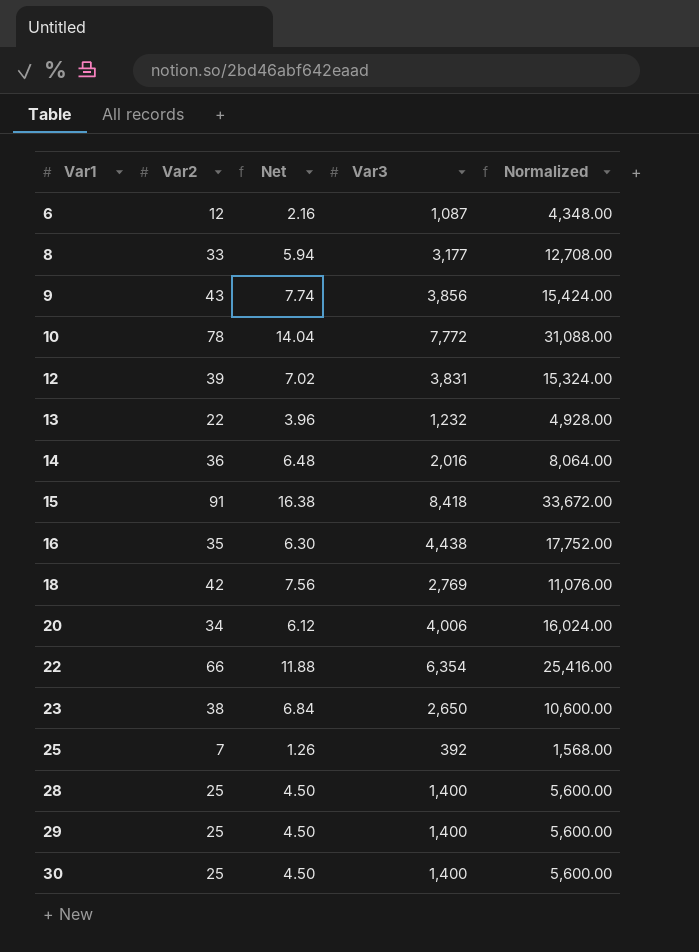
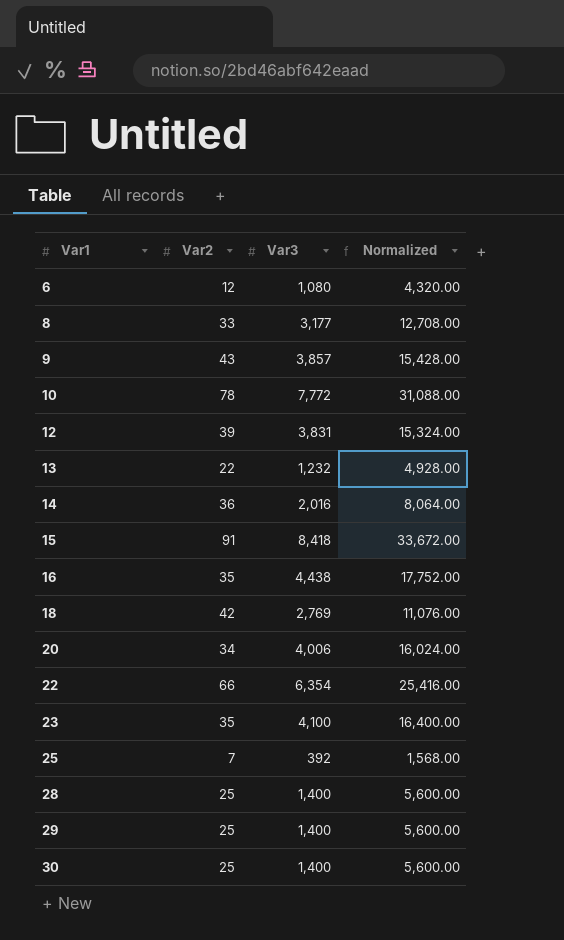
column Net | formula: [Var2] * 0.18 -> none
6 | Var3: 1,087 -> 1,080
6 | Normalized: 4,348.00 -> 4,320.00
9 | Var3: 3,856 -> 3,857
9 | Normalized: 15,424.00 -> 15,428.00
23 | Var2: 38 -> 35
23 | Var3: 2,650 -> 4,100
23 | Normalized: 10,600.00 -> 16,400.00

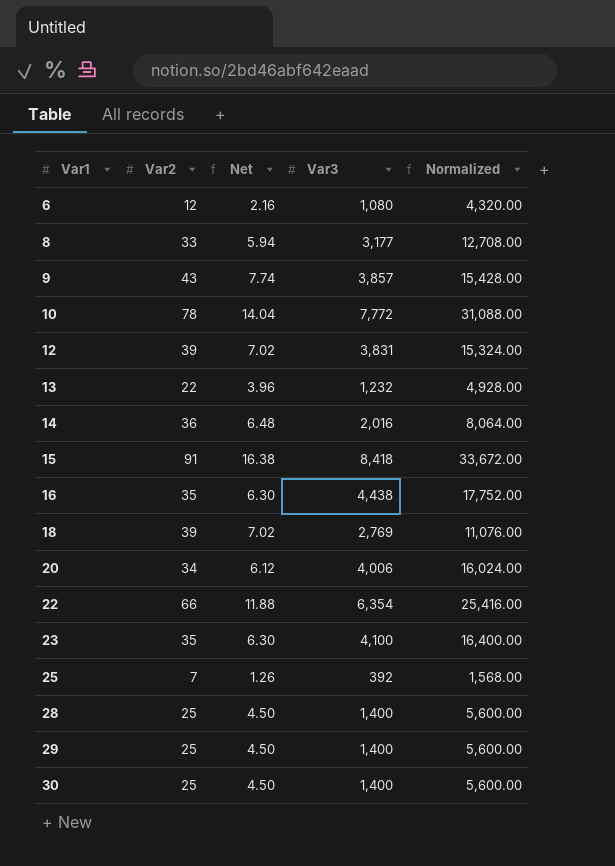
column Net | formula: none -> [Var2] * 0.18
18 | Var2: 42 -> 39

